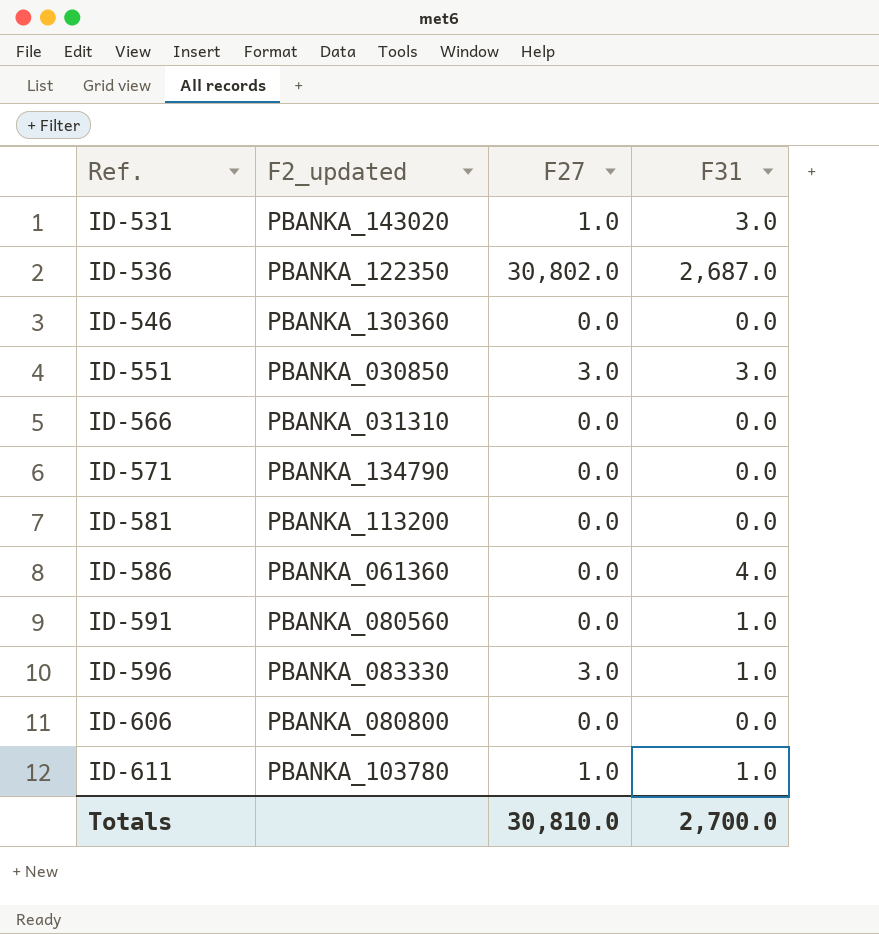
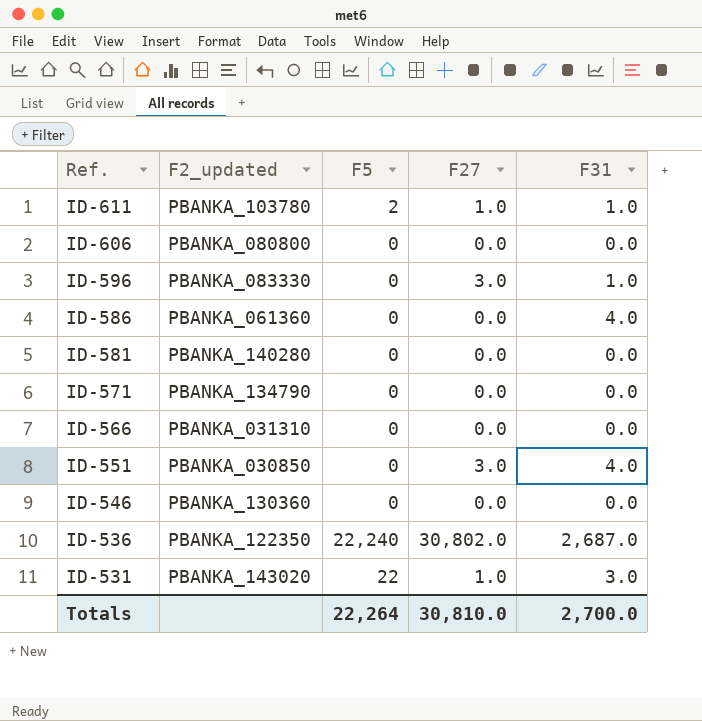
row order: Ref. ascending -> Ref. descending
column F5 | position: none -> 3
row ID-591: PBANKA_080560 | 0.0 | 1.0 -> none
ID-581 | F2_updated: PBANKA_113200 -> PBANKA_140280
ID-551 | F31: 3.0 -> 4.0

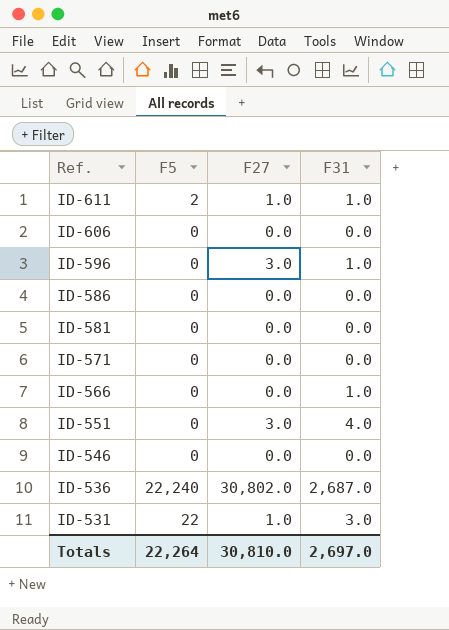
column F2_updated | position: 2 -> none
ID-586 | F31: 4.0 -> 0.0
ID-566 | F31: 0.0 -> 1.0
Totals | F31: 2,700.0 -> 2,697.0

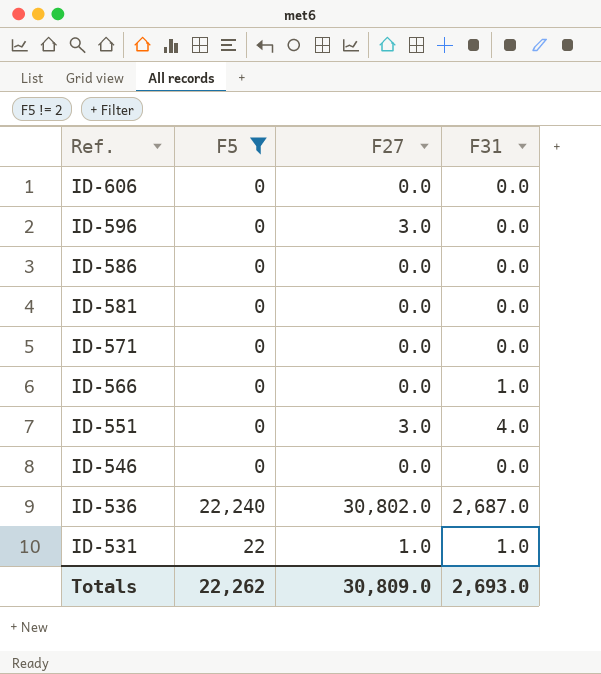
filter: none -> F5 != 2
ID-596 | F31: 1.0 -> 0.0
ID-531 | F31: 3.0 -> 1.0
Totals | F5: 22,264 -> 22,262
Totals | F27: 30,810.0 -> 30,809.0
Totals | F31: 2,697.0 -> 2,693.0

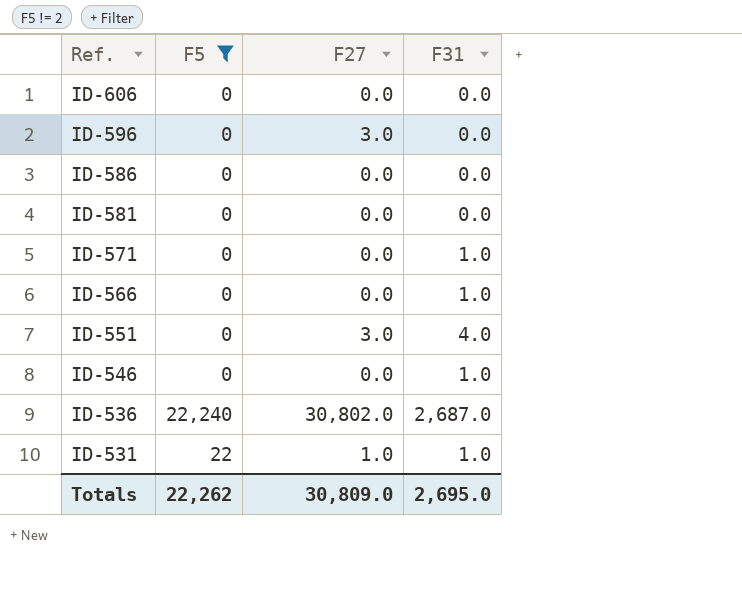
ID-571 | F31: 0.0 -> 1.0
ID-546 | F31: 0.0 -> 1.0
Totals | F31: 2,693.0 -> 2,695.0

